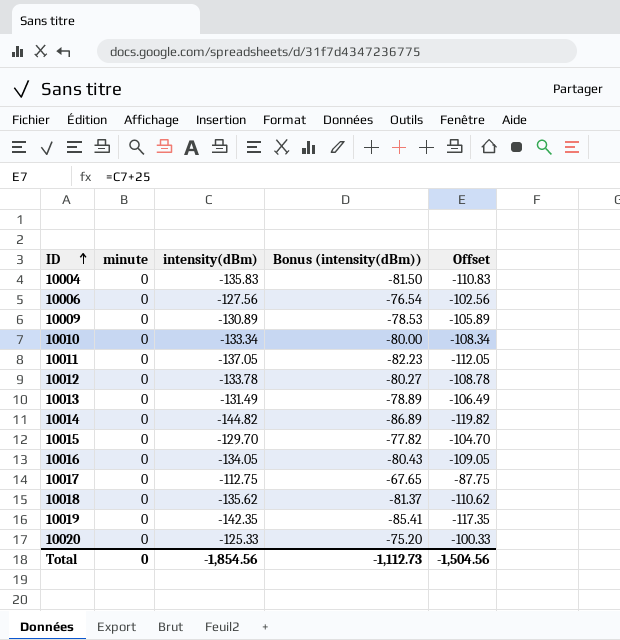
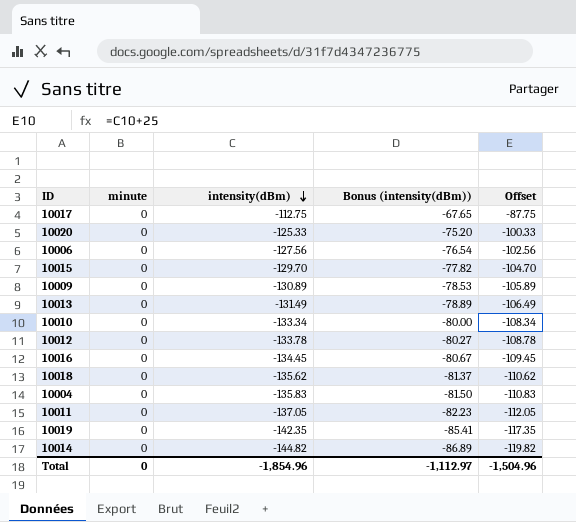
row order: ID ascending -> intensity(dBm) descending
10016 | intensity(dBm): -134.05 -> -134.45
10016 | Bonus (intensity(dBm)): -80.43 -> -80.67
10016 | Offset: -109.05 -> -109.45
Total | intensity(dBm): -1,854.56 -> -1,854.96
Total | Bonus (intensity(dBm)): -1,112.73 -> -1,112.97
Total | Offset: -1,504.56 -> -1,504.96

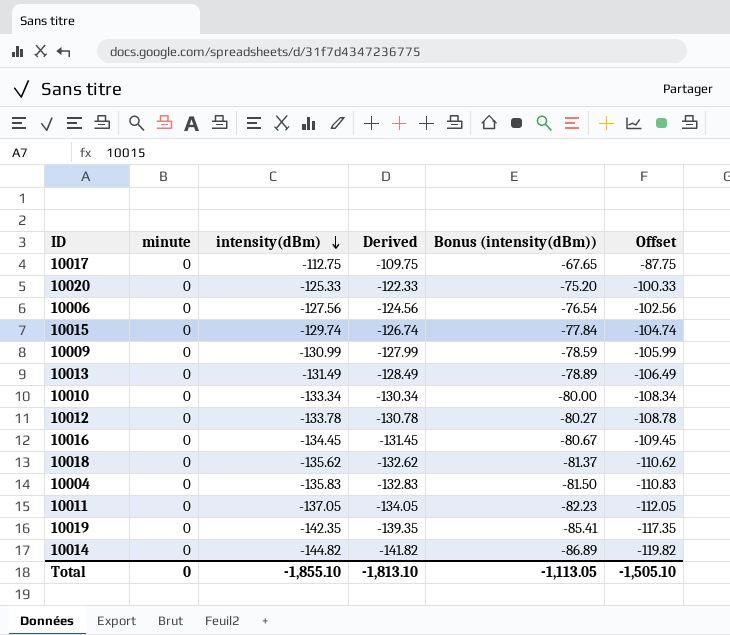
column Derived | formula: none -> [intensity(dBm)] + 3
10015 | intensity(dBm): -129.70 -> -129.74
10015 | Bonus (intensity(dBm)): -77.82 -> -77.84
10015 | Offset: -104.70 -> -104.74
10009 | intensity(dBm): -130.89 -> -130.99
10009 | Bonus (intensity(dBm)): -78.53 -> -78.59
10009 | Offset: -105.89 -> -105.99
Total | intensity(dBm): -1,854.96 -> -1,855.10
Total | Bonus (intensity(dBm)): -1,112.97 -> -1,113.05
Total | Offset: -1,504.96 -> -1,505.10

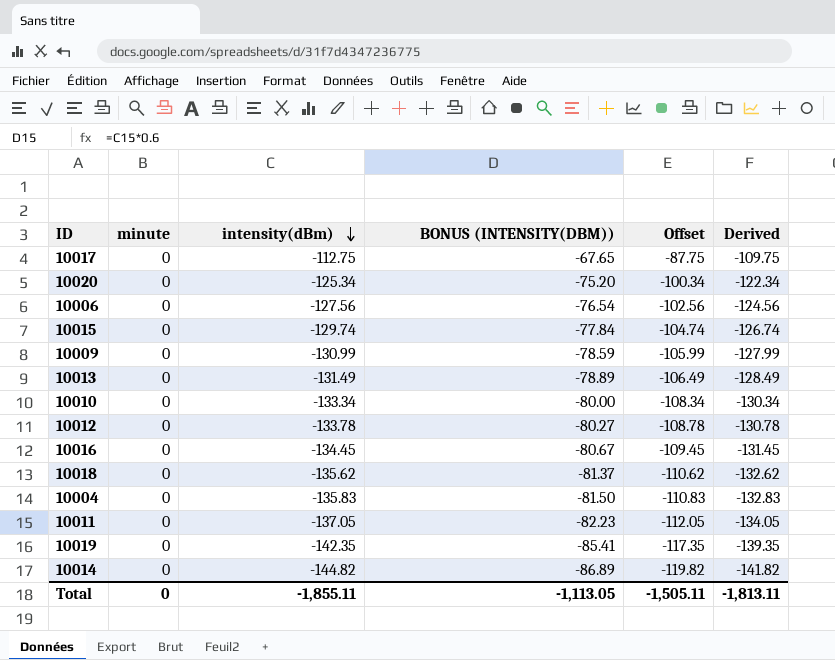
column name: Bonus (intensity(dBm)) -> BONUS (INTENSITY(DBM))
column Derived | position: 4 -> 6
10020 | intensity(dBm): -125.33 -> -125.34
10020 | Offset: -100.33 -> -100.34
10020 | Derived: -122.33 -> -122.34
Total | intensity(dBm): -1,855.10 -> -1,855.11
Total | Offset: -1,505.10 -> -1,505.11
Total | Derived: -1,813.10 -> -1,813.11

